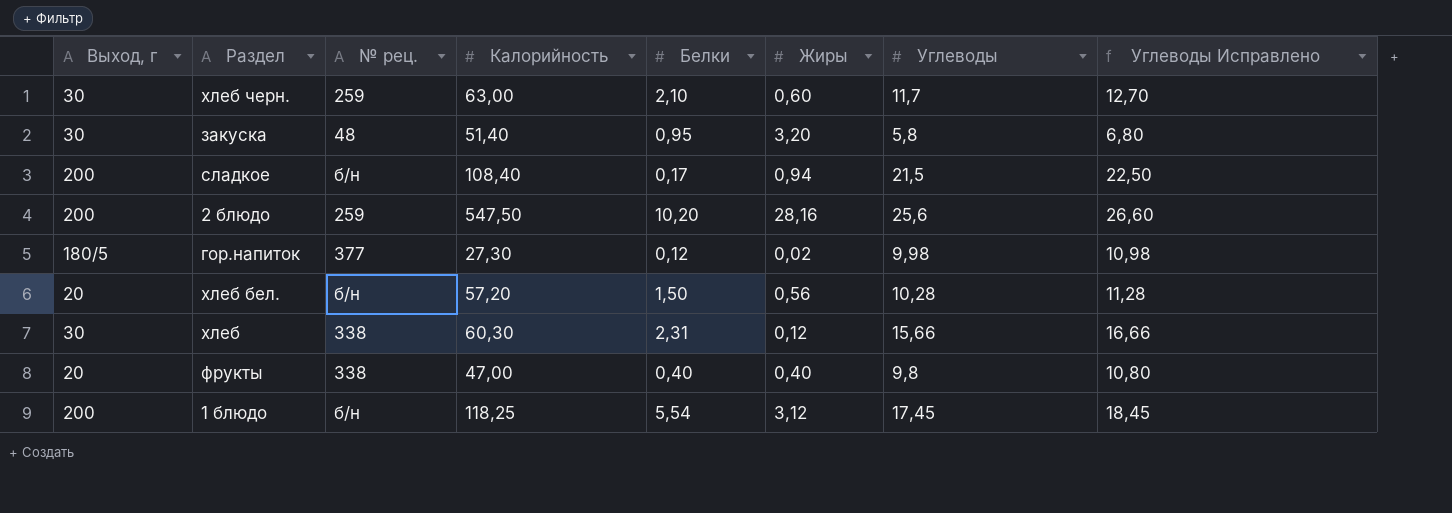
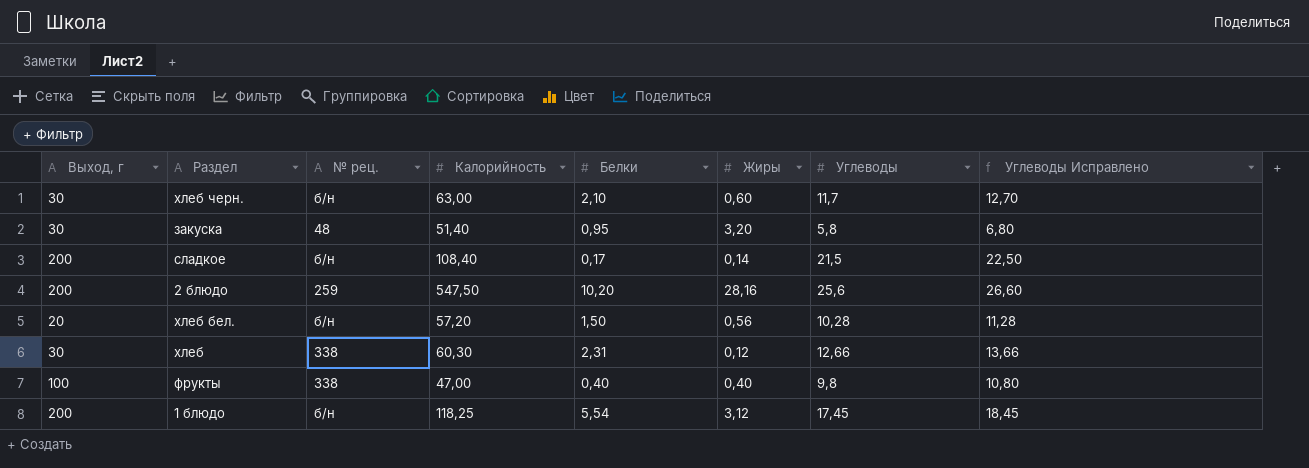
row гор.напиток: 180/5 | 377 | 27,30 | 0,12 | 0,02 | 9,98 | 10,98 -> none
хлеб черн. | № рец.: 259 -> б/н
сладкое | Жиры: 0,94 -> 0,14
хлеб | Углеводы: 15,66 -> 12,66
хлеб | Углеводы Исправлено: 16,66 -> 13,66
фрукты | Выход, г: 20 -> 100

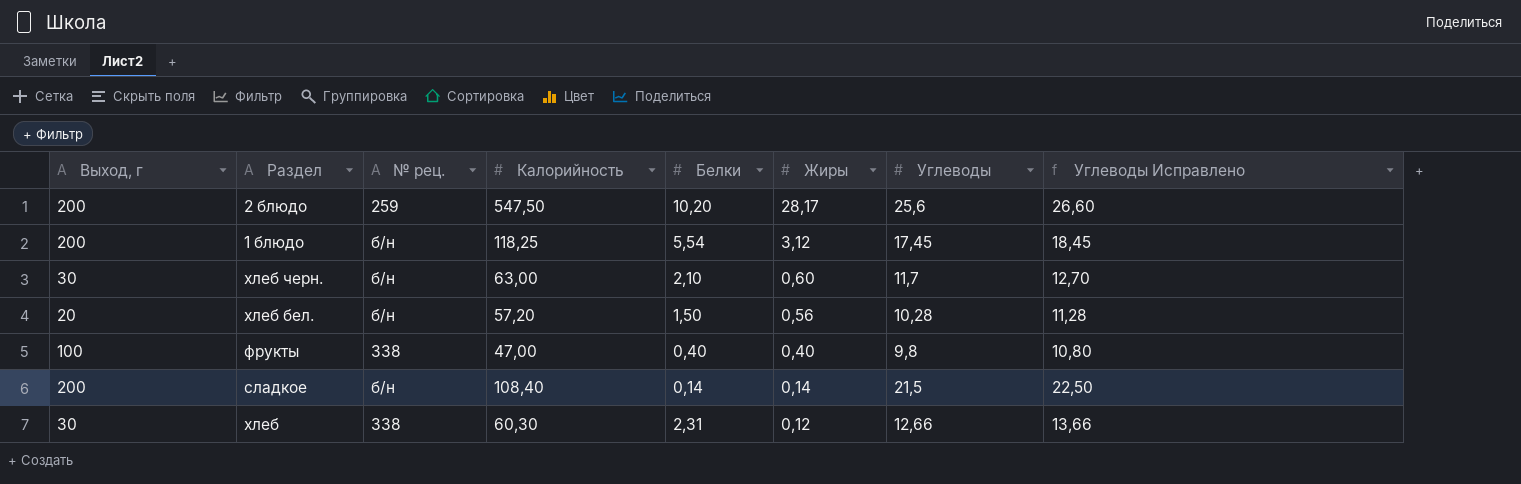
row order: none -> Жиры descending
row закуска: 30 | 48 | 51,40 | 0,95 | 3,20 | 5,8 | 6,80 -> none
2 блюдо | Жиры: 28,16 -> 28,17
сладкое | Белки: 0,17 -> 0,14

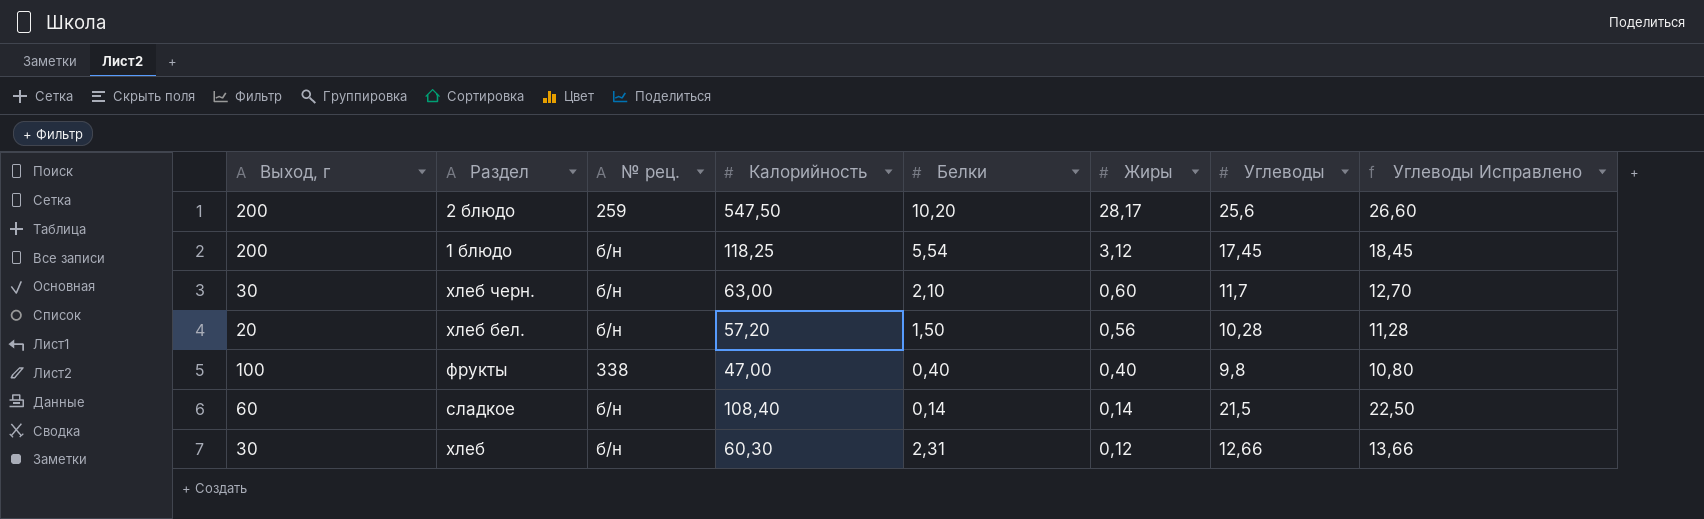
сладкое | Выход, г: 200 -> 60
хлеб | № рец.: 338 -> б/н

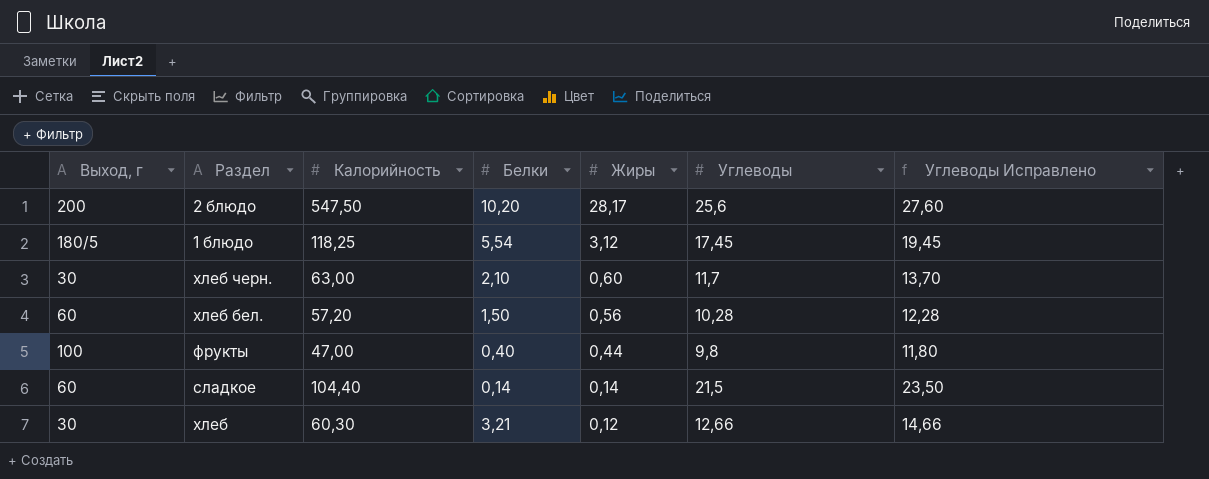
column № рец. | position: 3 -> none
column Углеводы Исправлено | formula: [Углеводы] + 1 -> [Углеводы] + 2
1 блюдо | Выход, г: 200 -> 180/5
хлеб бел. | Выход, г: 20 -> 60
фрукты | Жиры: 0,40 -> 0,44
сладкое | Калорийность: 108,40 -> 104,40
хлеб | Белки: 2,31 -> 3,21

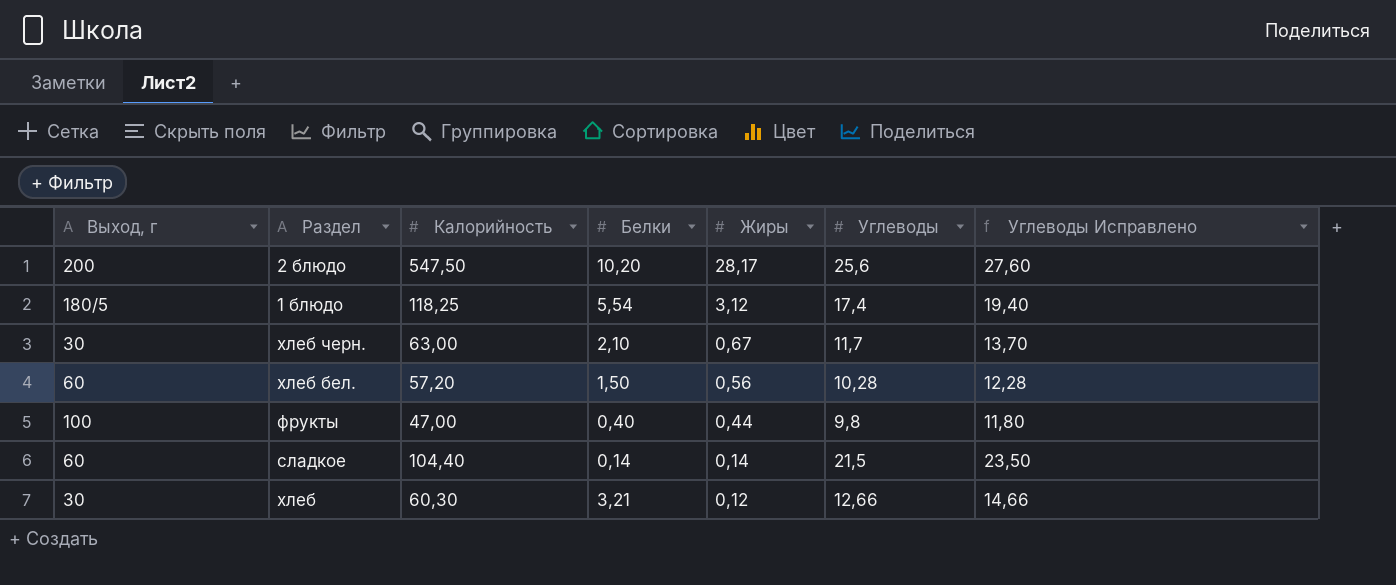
1 блюдо | Углеводы: 17,45 -> 17,4
1 блюдо | Углеводы Исправлено: 19,45 -> 19,40
хлеб черн. | Жиры: 0,60 -> 0,67

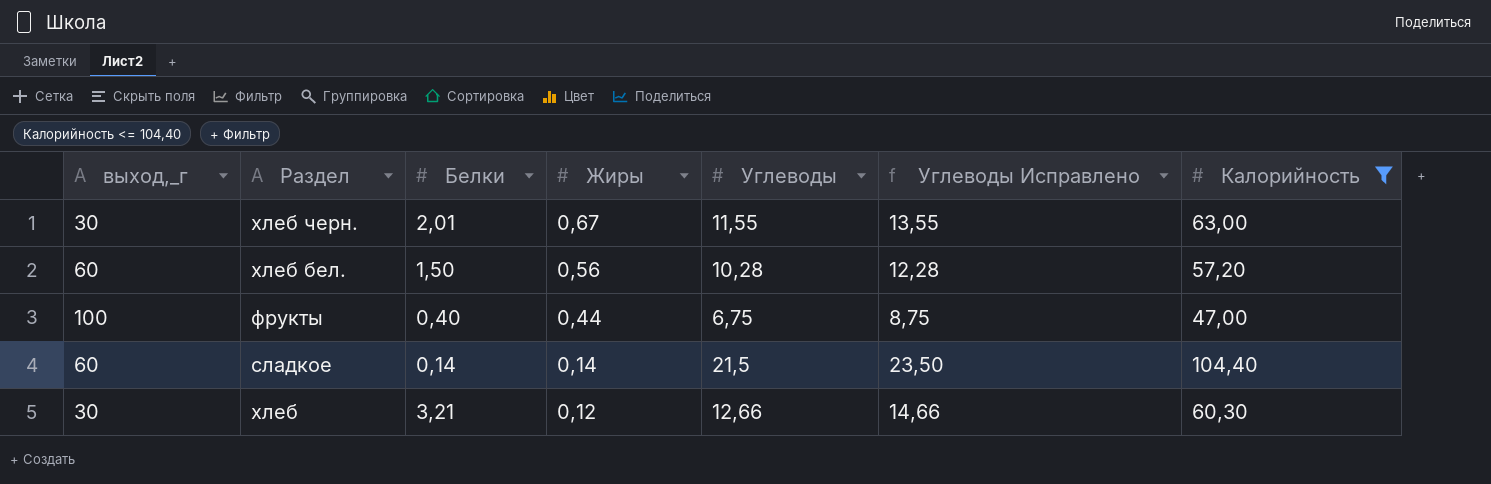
filter: none -> Калорийность <= 104,40
column name: Выход, г -> выход,_г
column Калорийность | position: 3 -> 7
хлеб черн. | Белки: 2,10 -> 2,01
хлеб черн. | Углеводы: 11,7 -> 11,55
хлеб черн. | Углеводы Исправлено: 13,70 -> 13,55
фрукты | Углеводы: 9,8 -> 6,75
фрукты | Углеводы Исправлено: 11,80 -> 8,75

